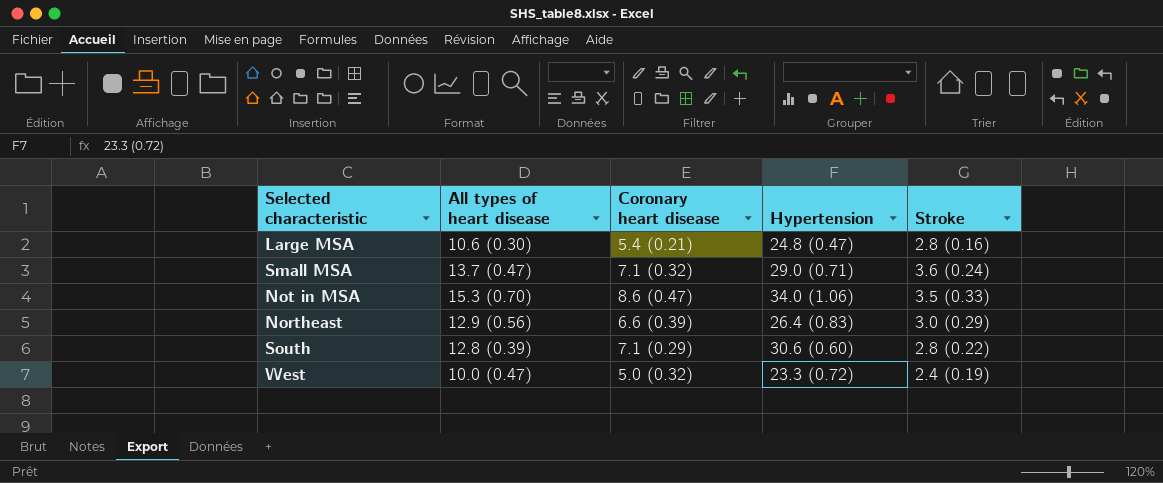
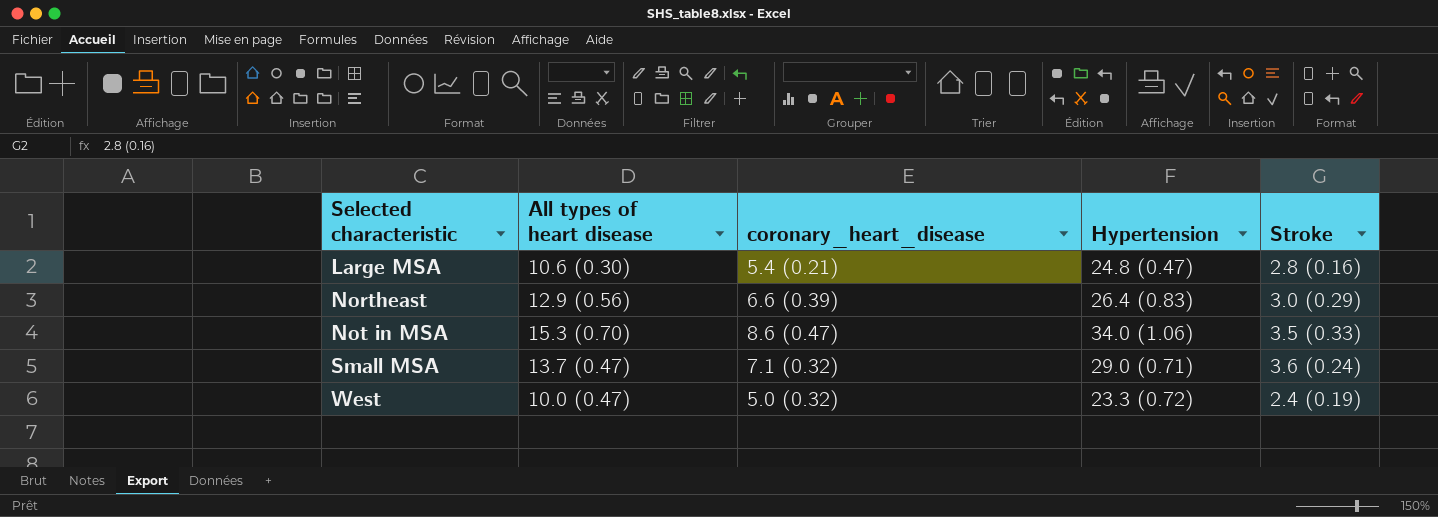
row order: none -> Selected characteristic ascending
column name: Coronary heart disease -> coronary_heart_disease
row South: 12.8 (0.39) | 7.1 (0.29) | 30.6 (0.60) | 2.8 (0.22) -> none

